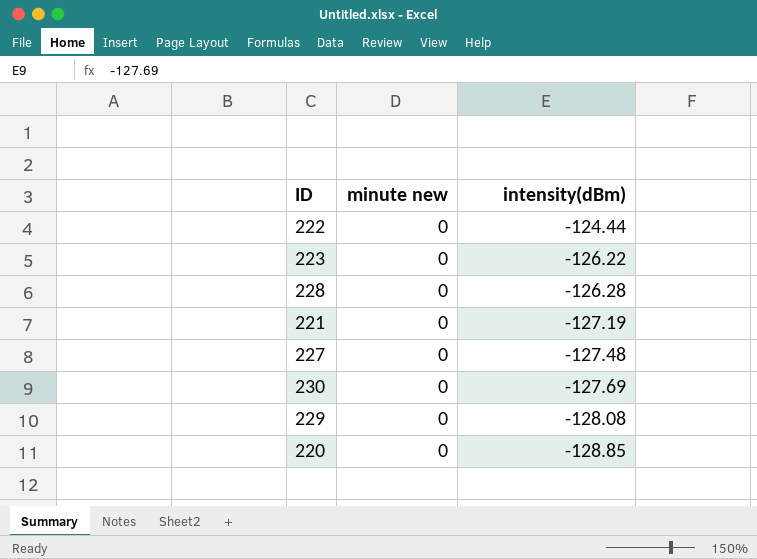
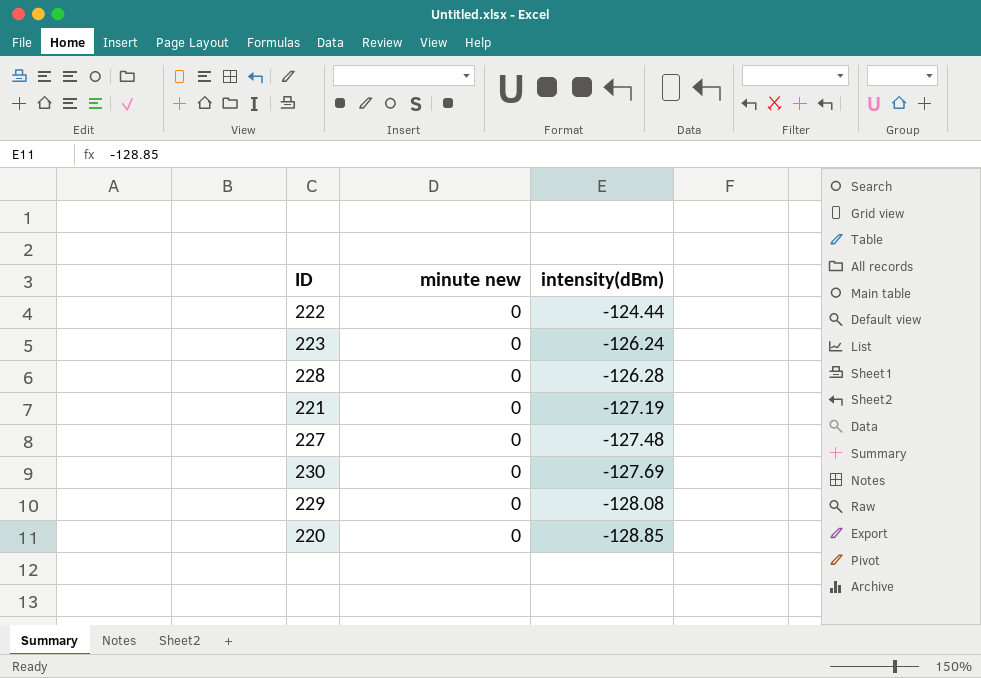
223 | intensity(dBm): -126.22 -> -126.24

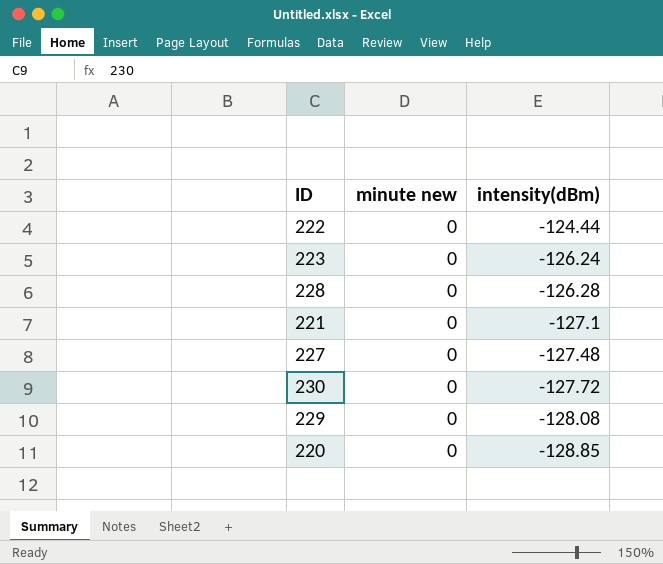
221 | intensity(dBm): -127.19 -> -127.1
230 | intensity(dBm): -127.69 -> -127.72

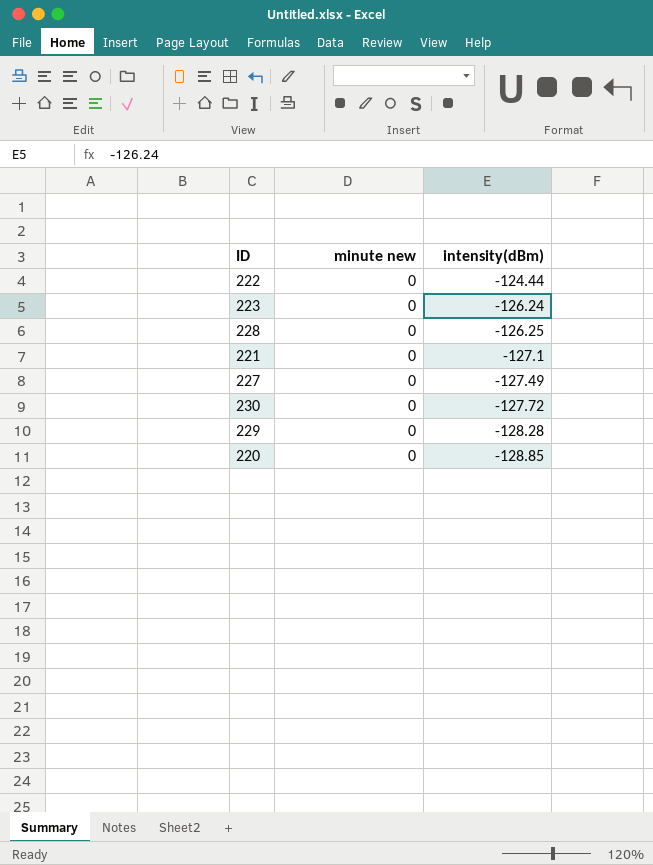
228 | intensity(dBm): -126.28 -> -126.25
227 | intensity(dBm): -127.48 -> -127.49
229 | intensity(dBm): -128.08 -> -128.28

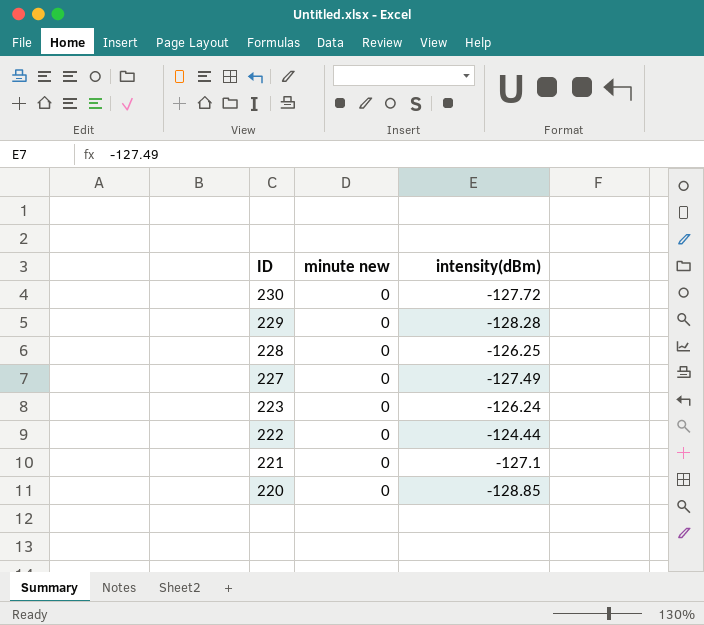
row order: intensity(dBm) descending -> ID descending

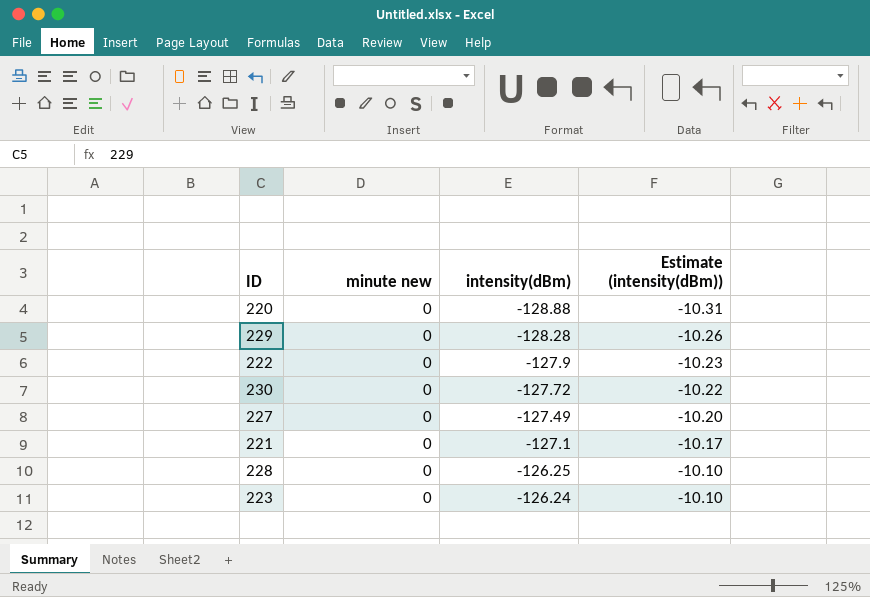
row order: ID descending -> intensity(dBm) ascending
column Estimate (intensity(dBm)) | formula: none -> [intensity(dBm)] * 0.08
220 | intensity(dBm): -128.85 -> -128.88
222 | intensity(dBm): -124.44 -> -127.9

